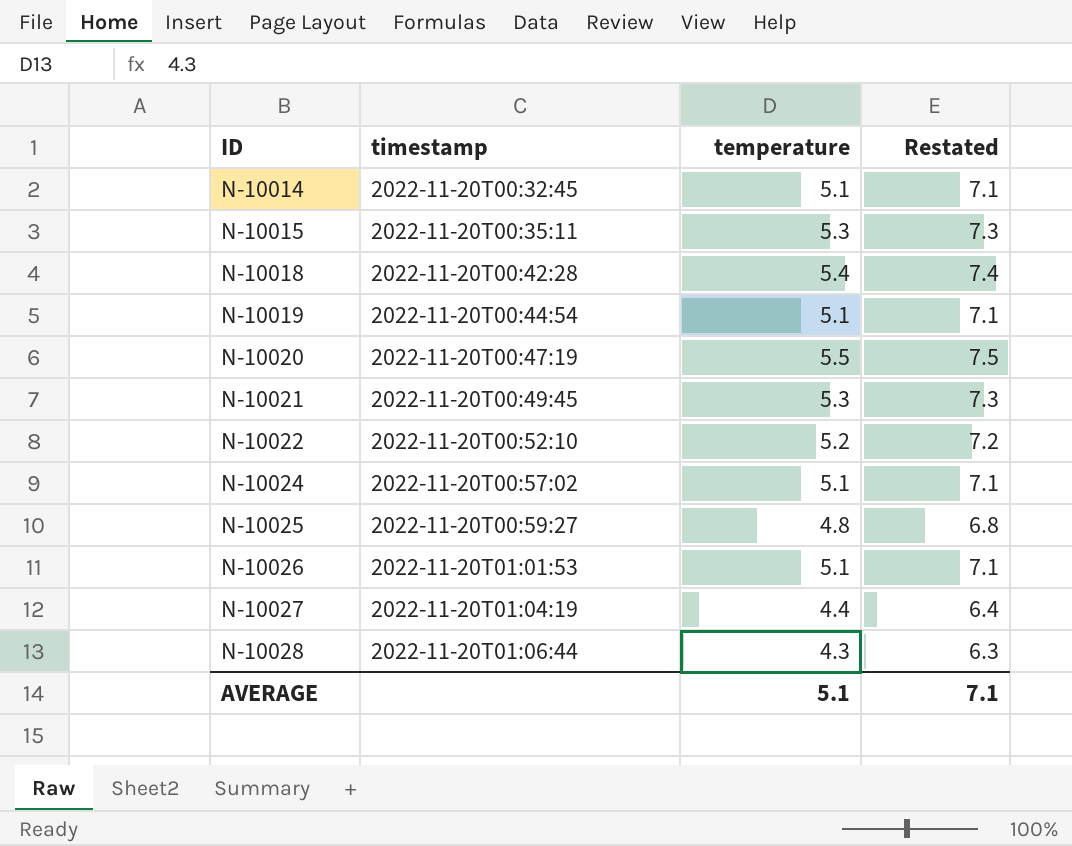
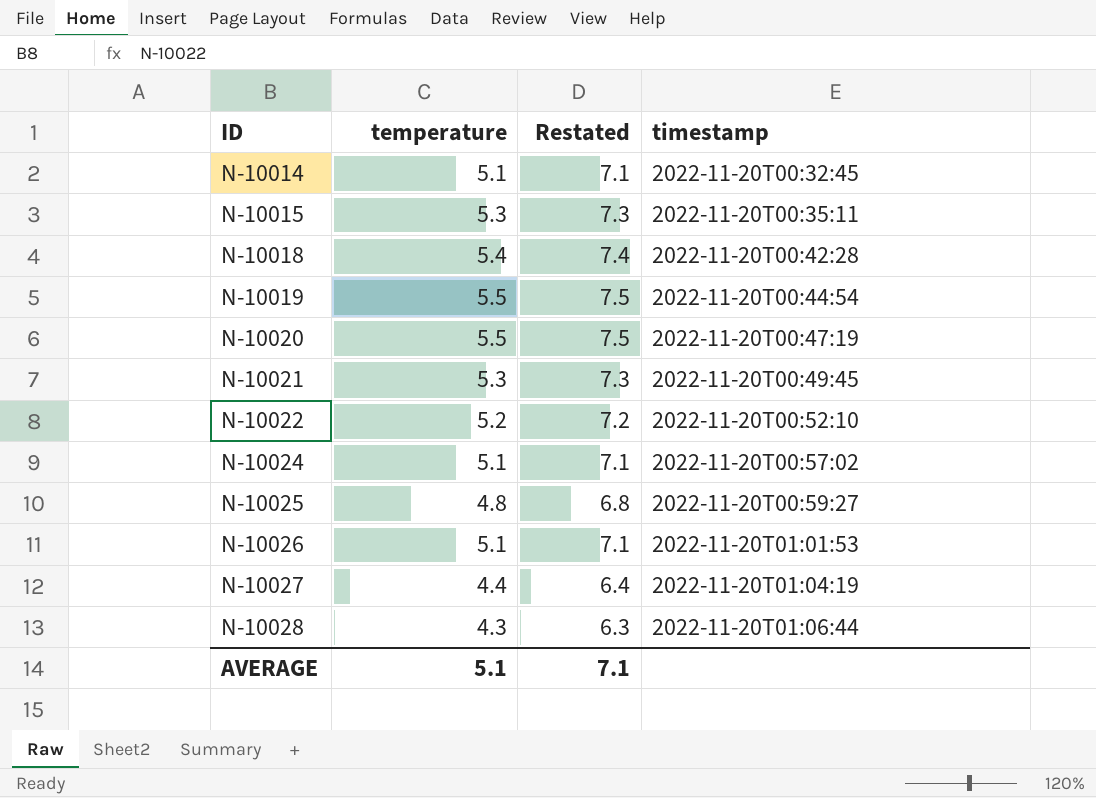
column timestamp | position: 2 -> 4
N-10019 | temperature: 5.1 -> 5.5
N-10019 | Restated: 7.1 -> 7.5

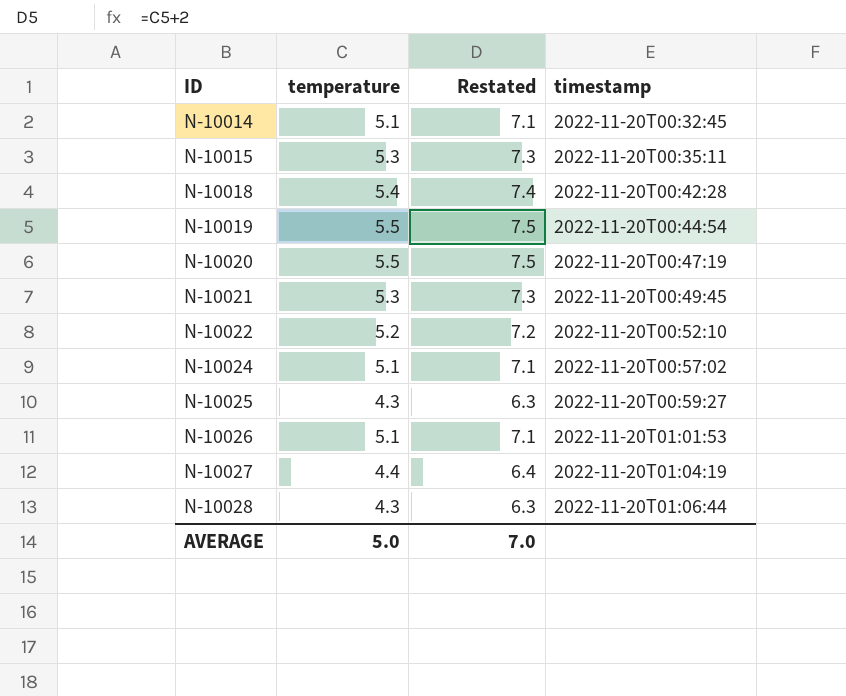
N-10025 | temperature: 4.8 -> 4.3
N-10025 | Restated: 6.8 -> 6.3
AVERAGE | temperature: 5.1 -> 5.0
AVERAGE | Restated: 7.1 -> 7.0

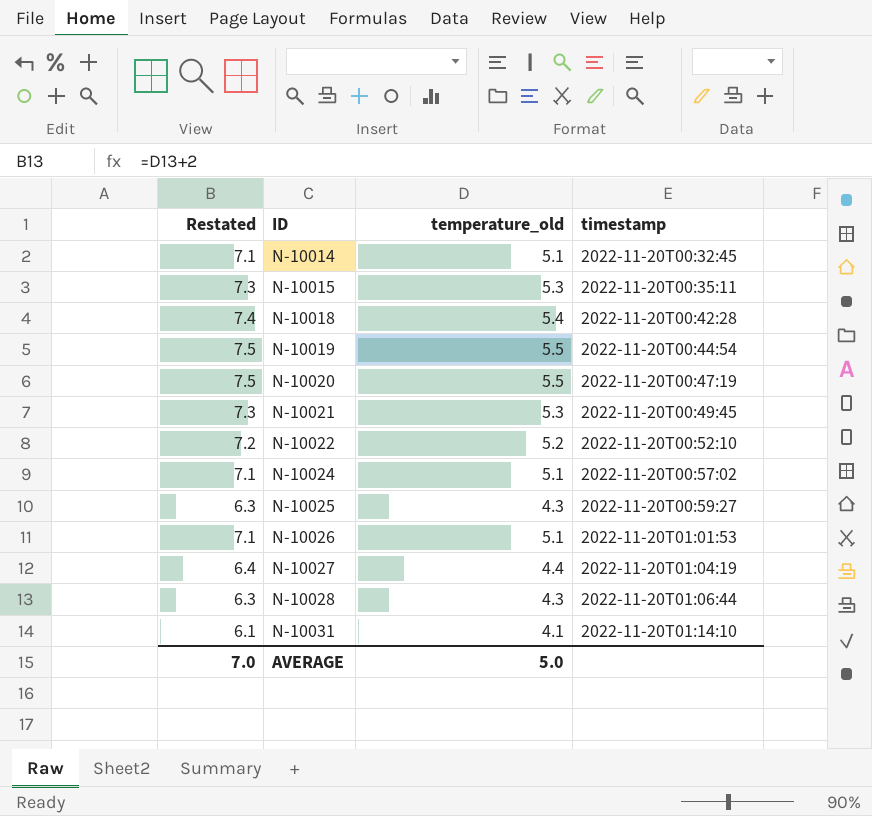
column Restated | position: 3 -> 1
column name: temperature -> temperature_old
row N-10031: none -> 6.1 | 4.1 | 2022-11-20T01:14:10

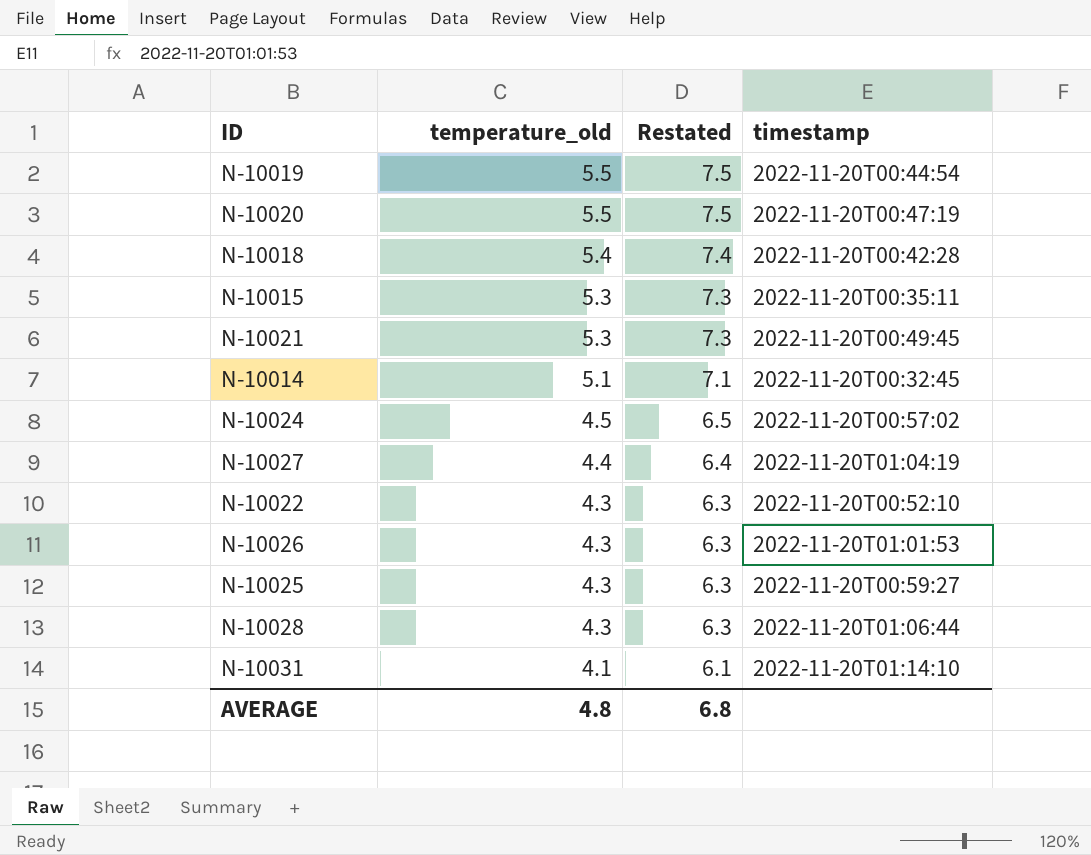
row order: ID ascending -> temperature_old descending
column Restated | position: 1 -> 3
N-10024 | temperature_old: 5.1 -> 4.5
N-10024 | Restated: 7.1 -> 6.5
N-10022 | temperature_old: 5.2 -> 4.3
N-10022 | Restated: 7.2 -> 6.3
N-10026 | temperature_old: 5.1 -> 4.3
N-10026 | Restated: 7.1 -> 6.3
AVERAGE | temperature_old: 5.0 -> 4.8
AVERAGE | Restated: 7.0 -> 6.8

